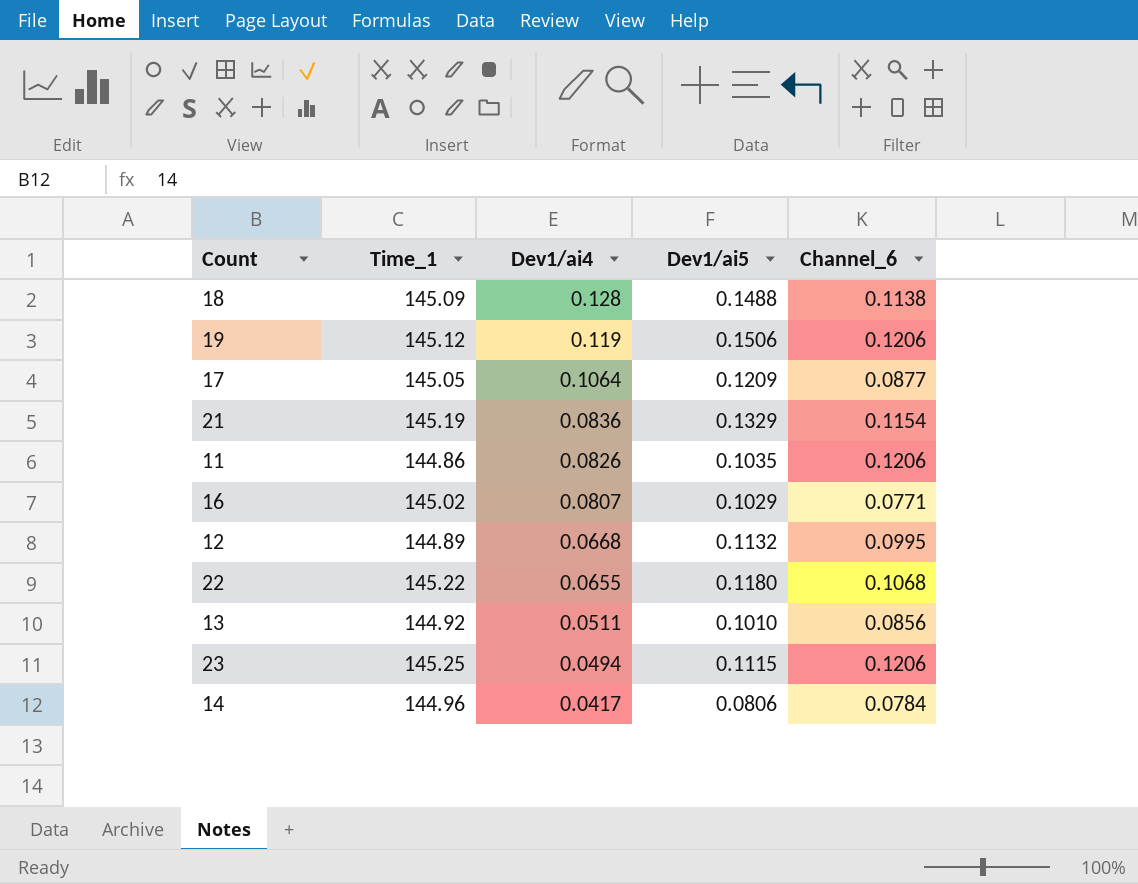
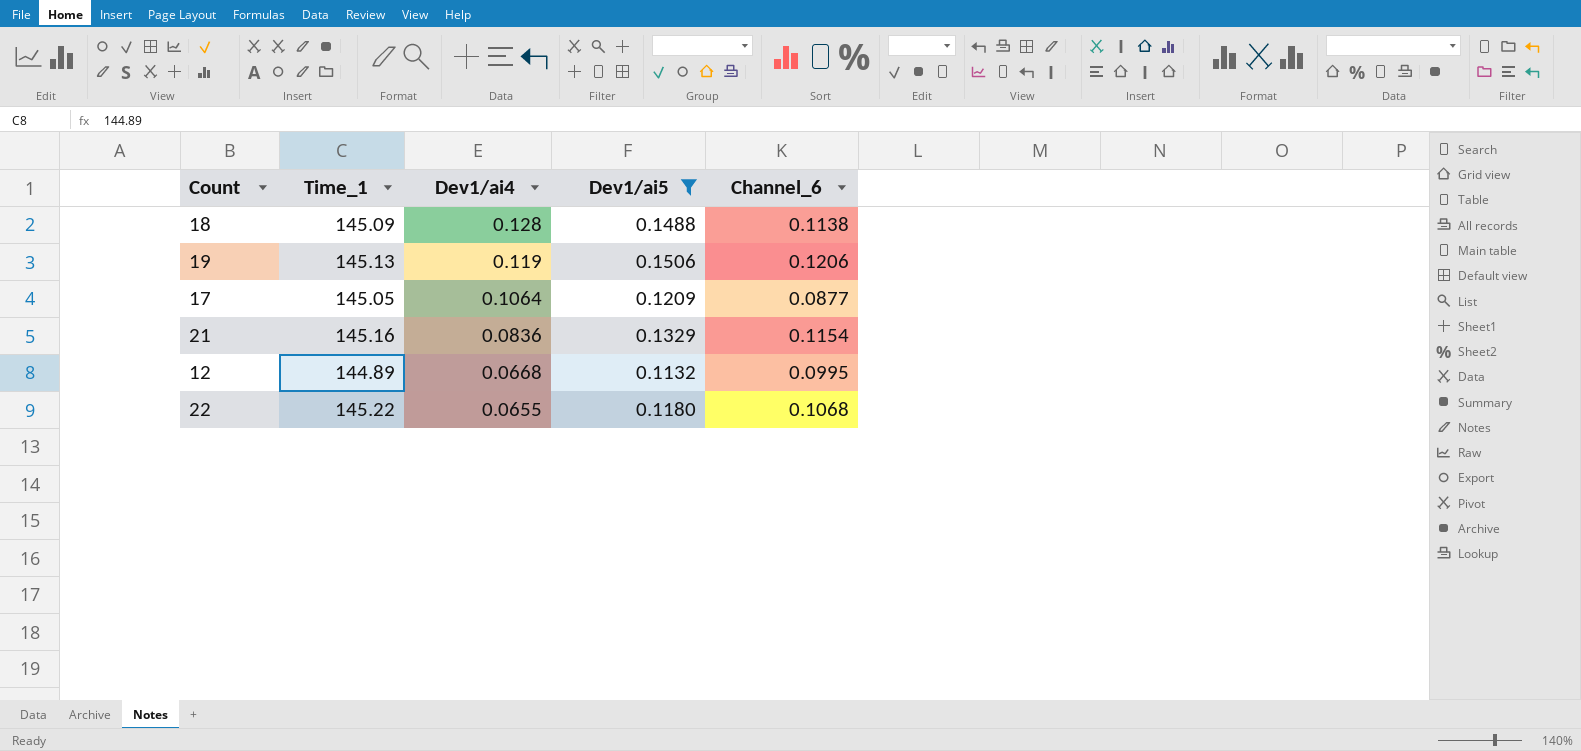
filter: none -> Dev1/ai5 >= 0.1132
19 | Time_1: 145.12 -> 145.13
21 | Time_1: 145.19 -> 145.16

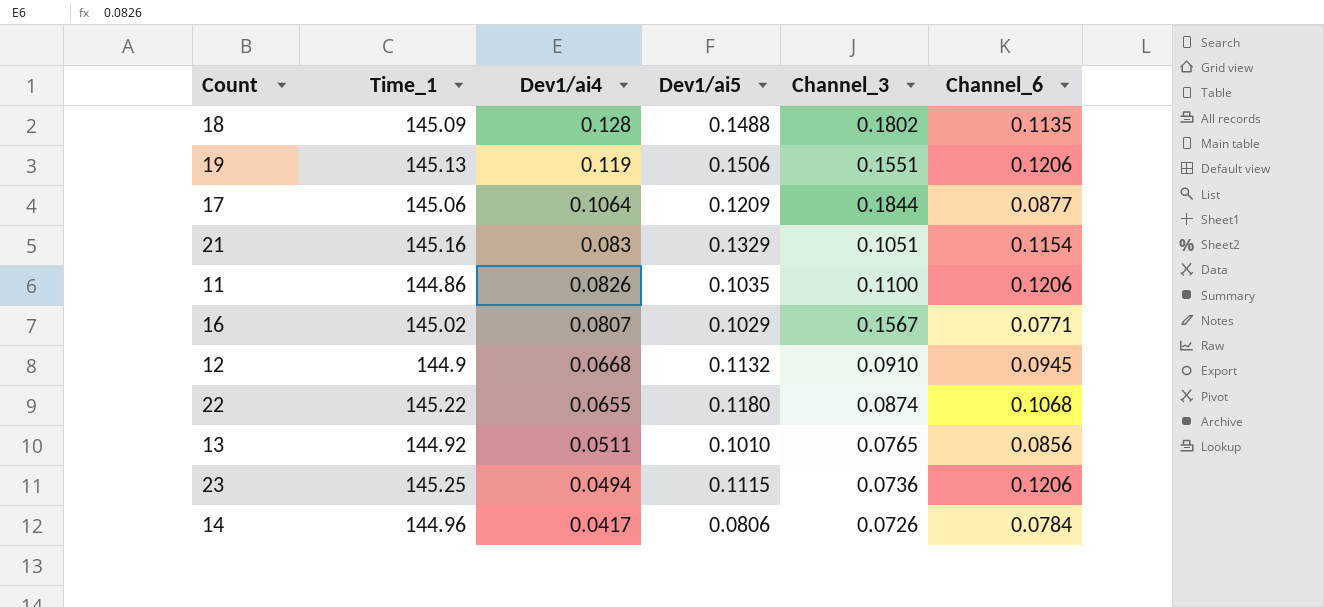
filter: Dev1/ai5 >= 0.1132 -> none
column Channel_3 | position: none -> 5
18 | Channel_6: 0.1138 -> 0.1135
17 | Time_1: 145.05 -> 145.06
21 | Dev1/ai4: 0.0836 -> 0.083
12 | Time_1: 144.89 -> 144.9
12 | Channel_6: 0.0995 -> 0.0945

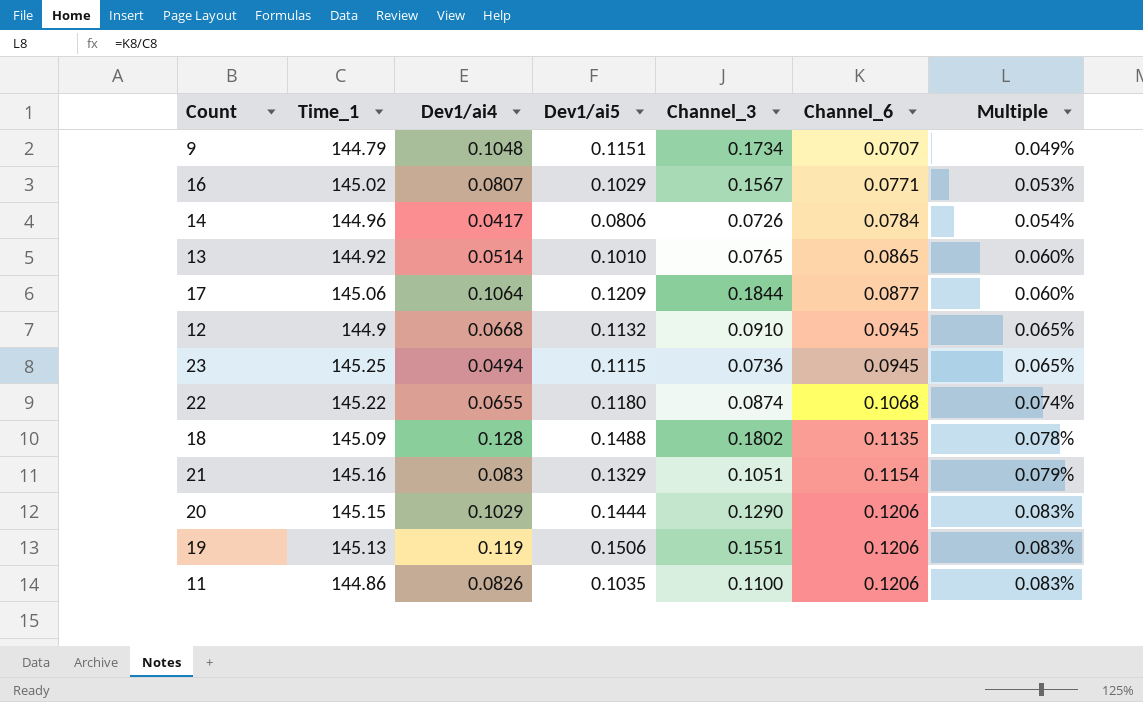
row order: Dev1/ai4 descending -> Channel_6 ascending
column Multiple | formula: none -> [Channel_6] / [Time_1]
row 9: none -> 144.79 | 0.1048 | 0.1151 | 0.1734 | 0.0707 | 0.049%
13 | Dev1/ai4: 0.0511 -> 0.0514
13 | Channel_6: 0.0856 -> 0.0865
23 | Channel_6: 0.1206 -> 0.0945
row 20: none -> 145.15 | 0.1029 | 0.1444 | 0.1290 | 0.1206 | 0.083%

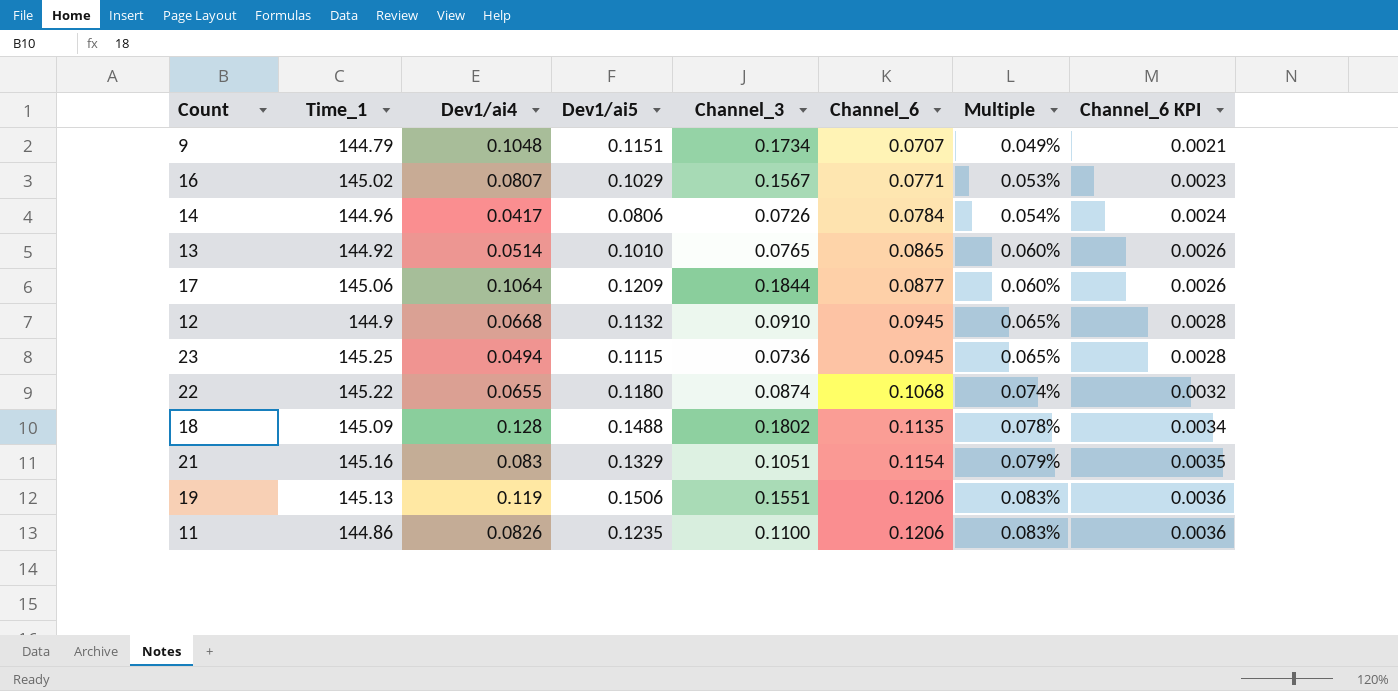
column Channel_6 KPI | formula: none -> [Channel_6] * 0.03
row 20: 145.15 | 0.1029 | 0.1444 | 0.1290 | 0.1206 | 0.083% -> none
11 | Dev1/ai5: 0.1035 -> 0.1235

